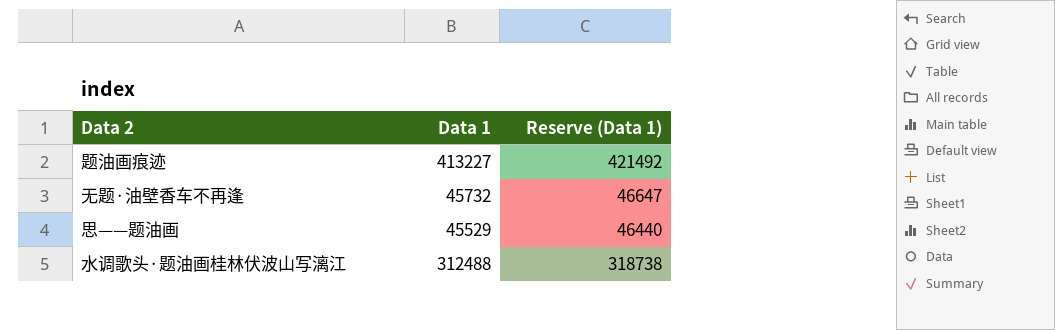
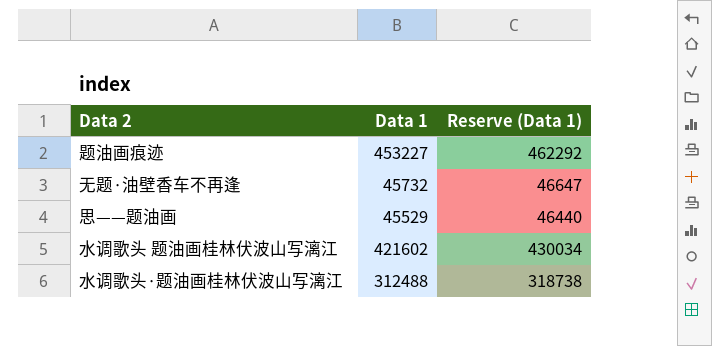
题油画痕迹 | Data 1: 413227 -> 453227
题油画痕迹 | Reserve (Data 1): 421492 -> 462292
row 水调歌头 题油画桂林伏波山写漓江: none -> 421602 | 430034

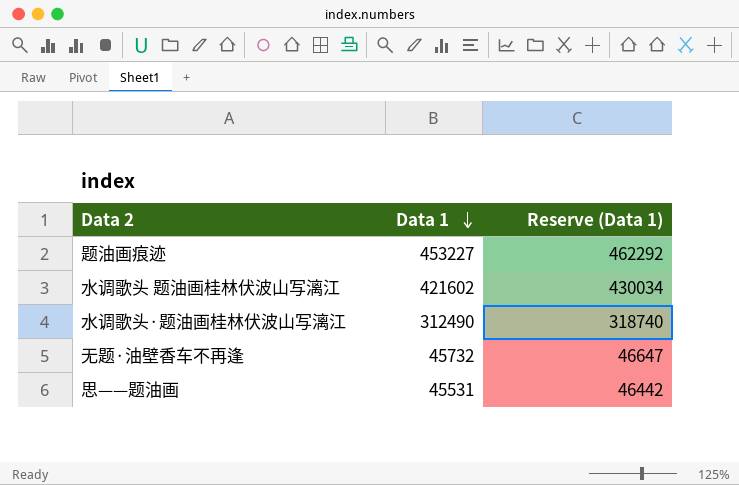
row order: none -> Data 1 descending
水调歌头·题油画桂林伏波山写漓江 | Data 1: 312488 -> 312490
水调歌头·题油画桂林伏波山写漓江 | Reserve (Data 1): 318738 -> 318740
思——题油画 | Data 1: 45529 -> 45531
思——题油画 | Reserve (Data 1): 46440 -> 46442

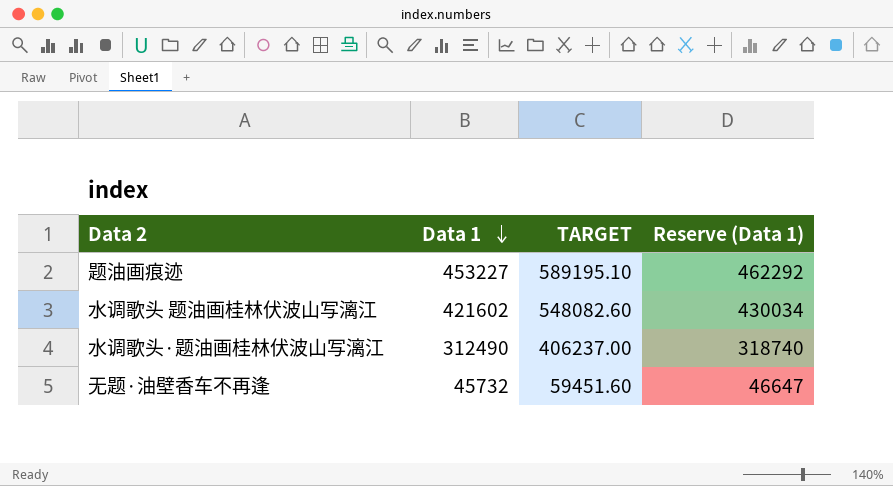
column TARGET | formula: none -> [Data 1] * 1.3
row 思——题油画: 45531 | 46442 -> none

